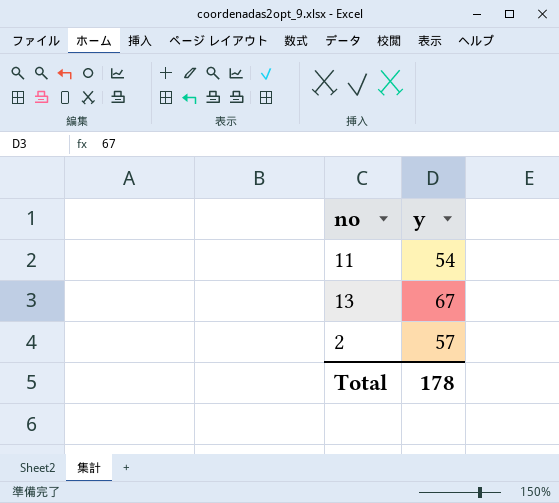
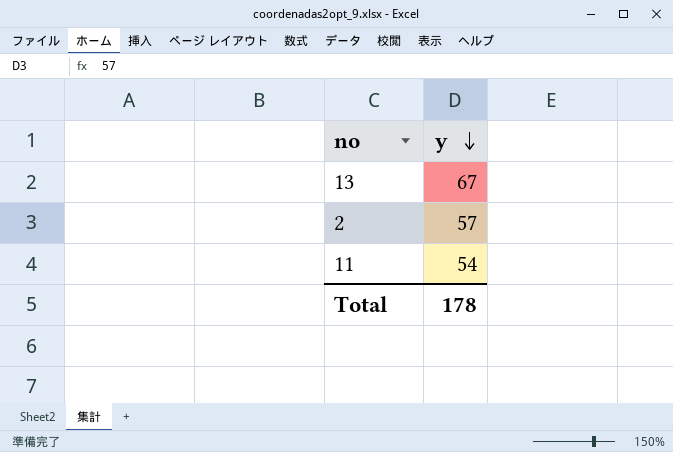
row order: none -> y descending

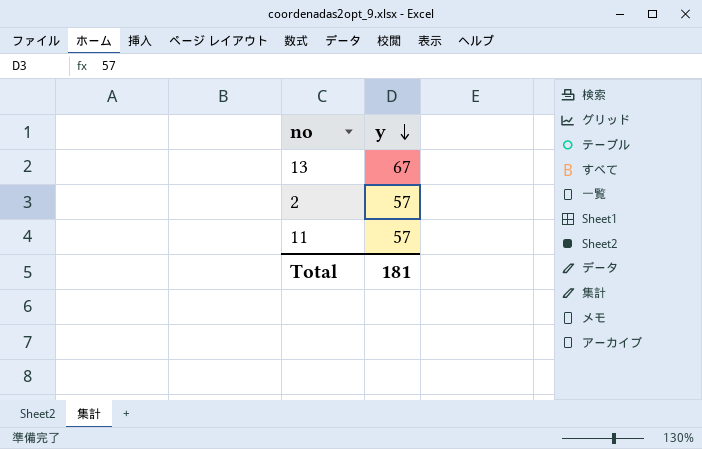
11 | y: 54 -> 57
Total | y: 178 -> 181

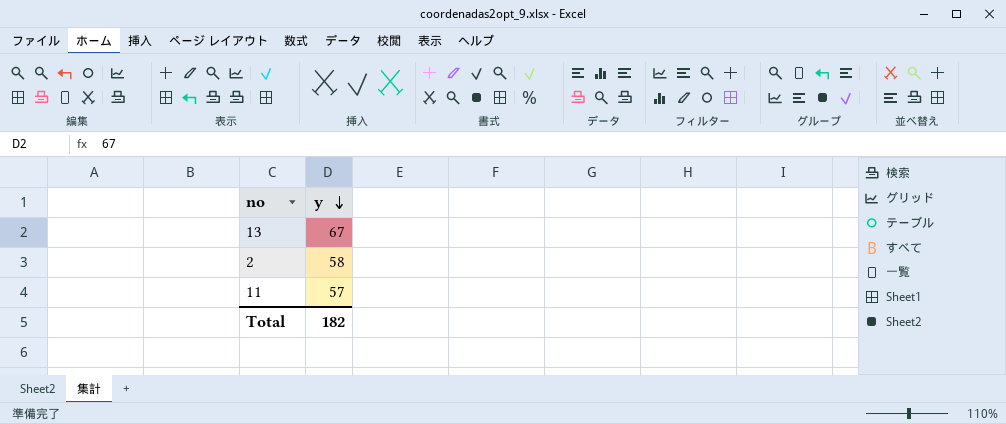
2 | y: 57 -> 58
Total | y: 181 -> 182

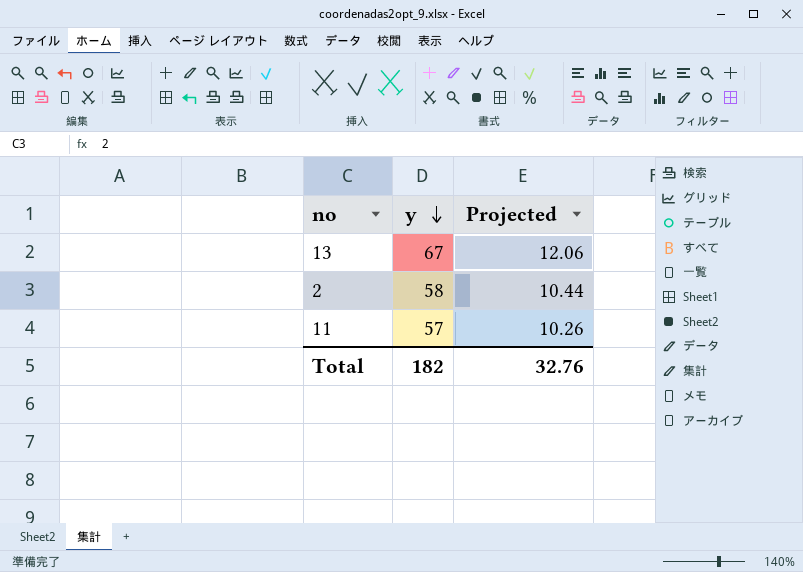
column Projected | formula: none -> [y] * 0.18

